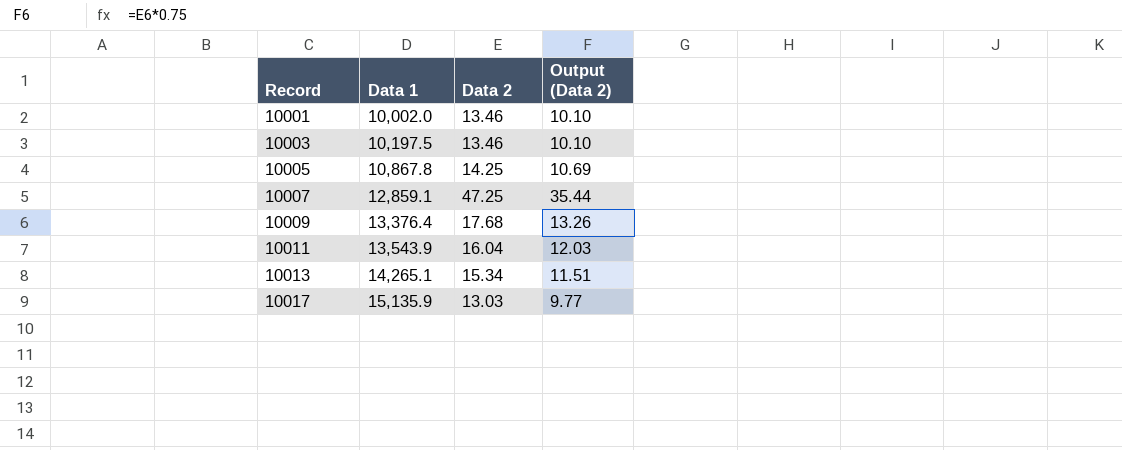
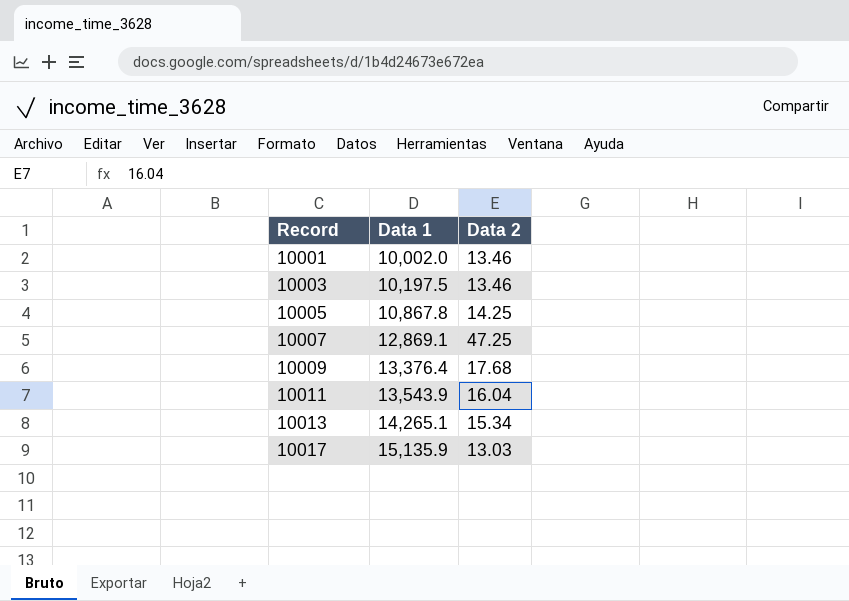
column Output (Data 2) | formula: [Data 2] * 0.75 -> none
10007 | Data 1: 12,859.1 -> 12,869.1

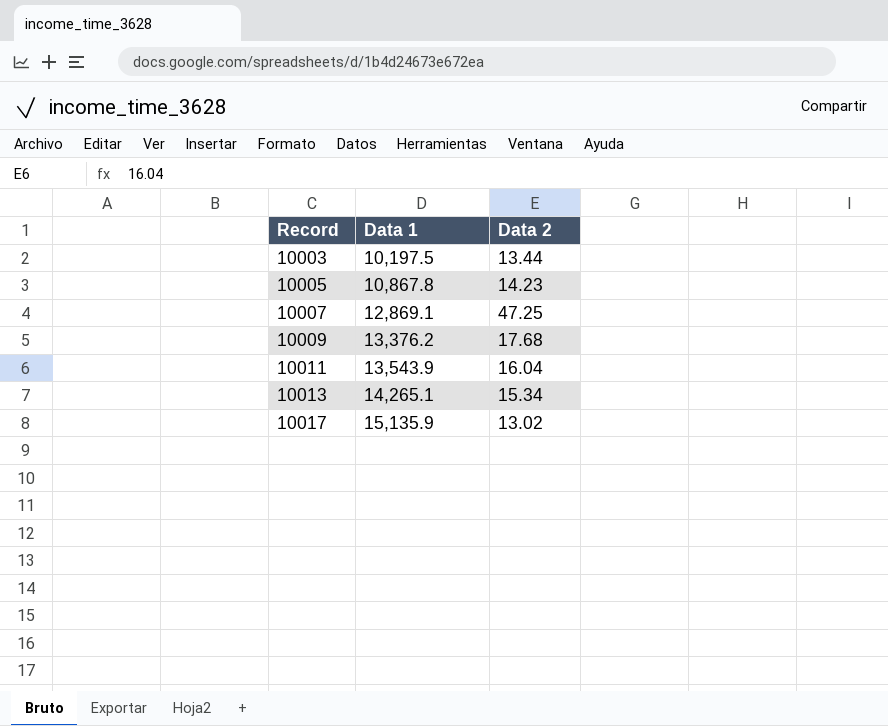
row 10001: 10,002.0 | 13.46 -> none
10003 | Data 2: 13.46 -> 13.44
10005 | Data 2: 14.25 -> 14.23
10009 | Data 1: 13,376.4 -> 13,376.2
10017 | Data 2: 13.03 -> 13.02

